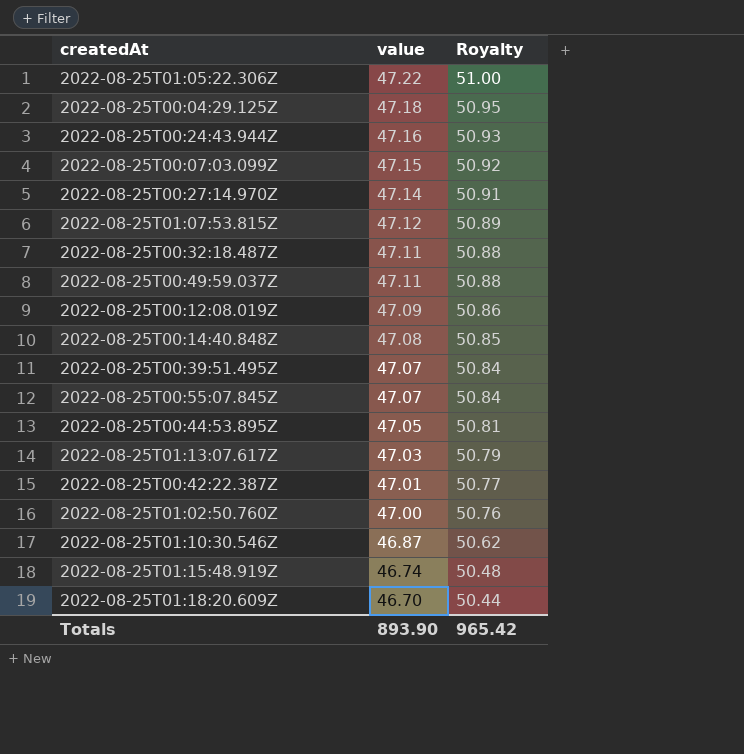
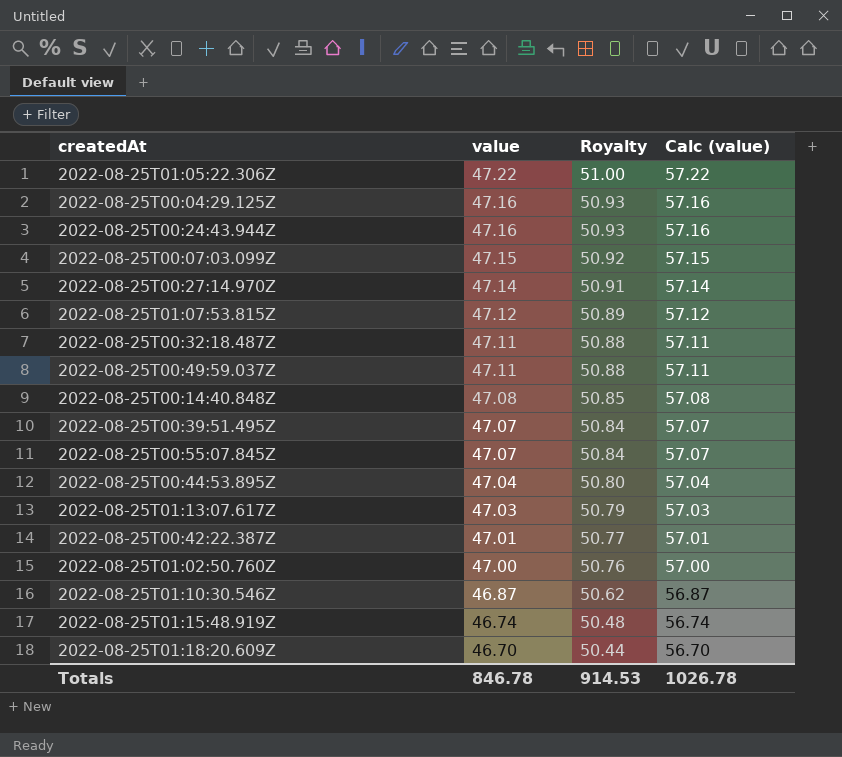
column Calc (value) | formula: none -> [value] + 10
row 2022-08-25T00:12:08.019Z: 47.09 | 50.86 -> none
2022-08-25T00:04:29.125Z | value: 47.18 -> 47.16
2022-08-25T00:04:29.125Z | Royalty: 50.95 -> 50.93
2022-08-25T00:44:53.895Z | value: 47.05 -> 47.04
2022-08-25T00:44:53.895Z | Royalty: 50.81 -> 50.80
Totals | value: 893.90 -> 846.78
Totals | Royalty: 965.42 -> 914.53

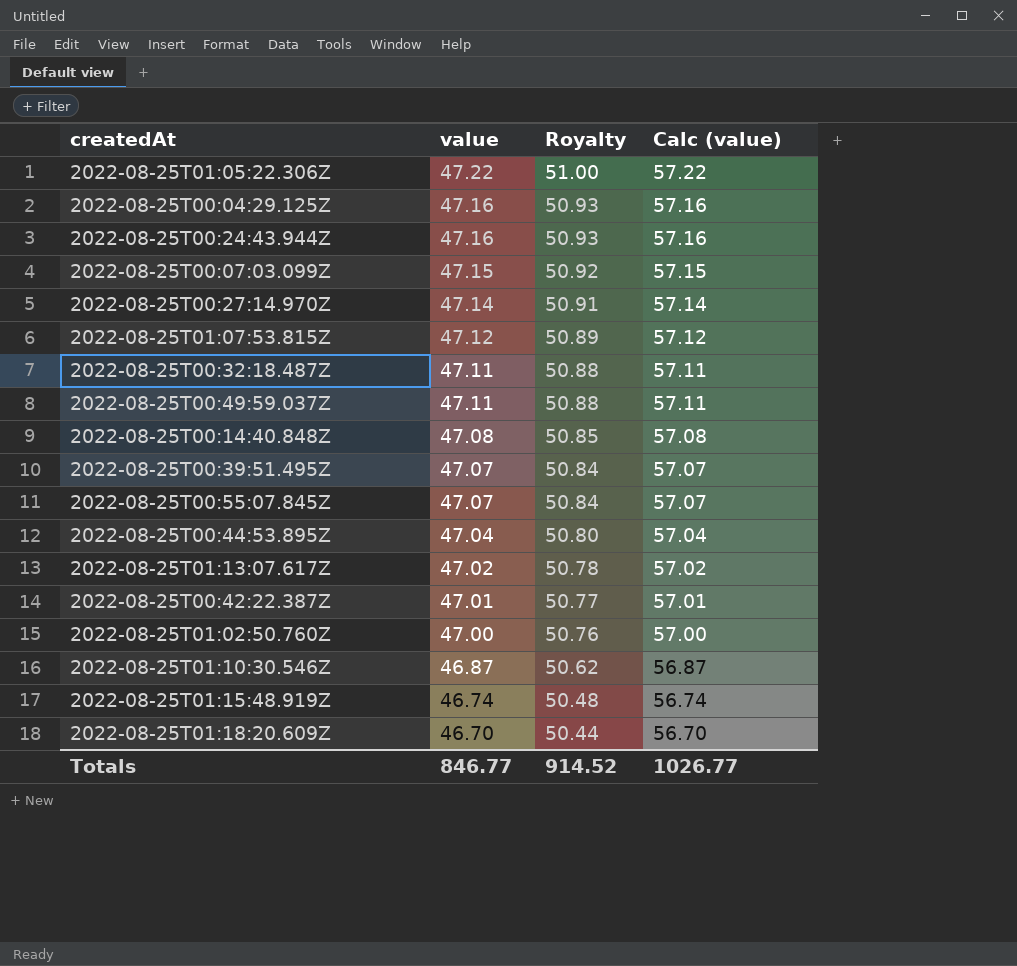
2022-08-25T01:13:07.617Z | value: 47.03 -> 47.02
2022-08-25T01:13:07.617Z | Royalty: 50.79 -> 50.78
2022-08-25T01:13:07.617Z | Calc (value): 57.03 -> 57.02
Totals | value: 846.78 -> 846.77
Totals | Royalty: 914.53 -> 914.52
Totals | Calc (value): 1026.78 -> 1026.77

